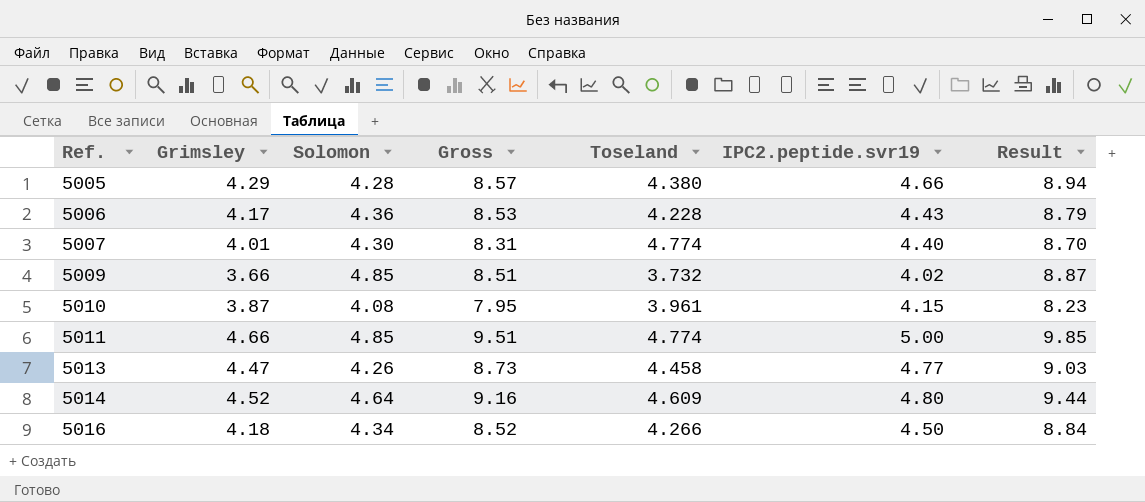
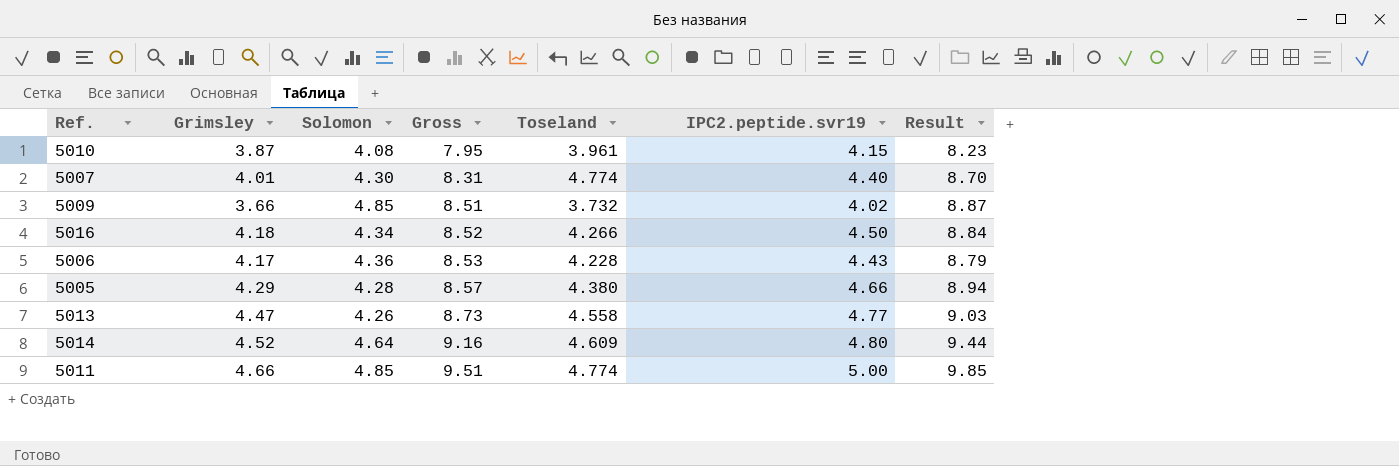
row order: Ref. ascending -> Gross ascending
5013 | Toseland: 4.458 -> 4.558

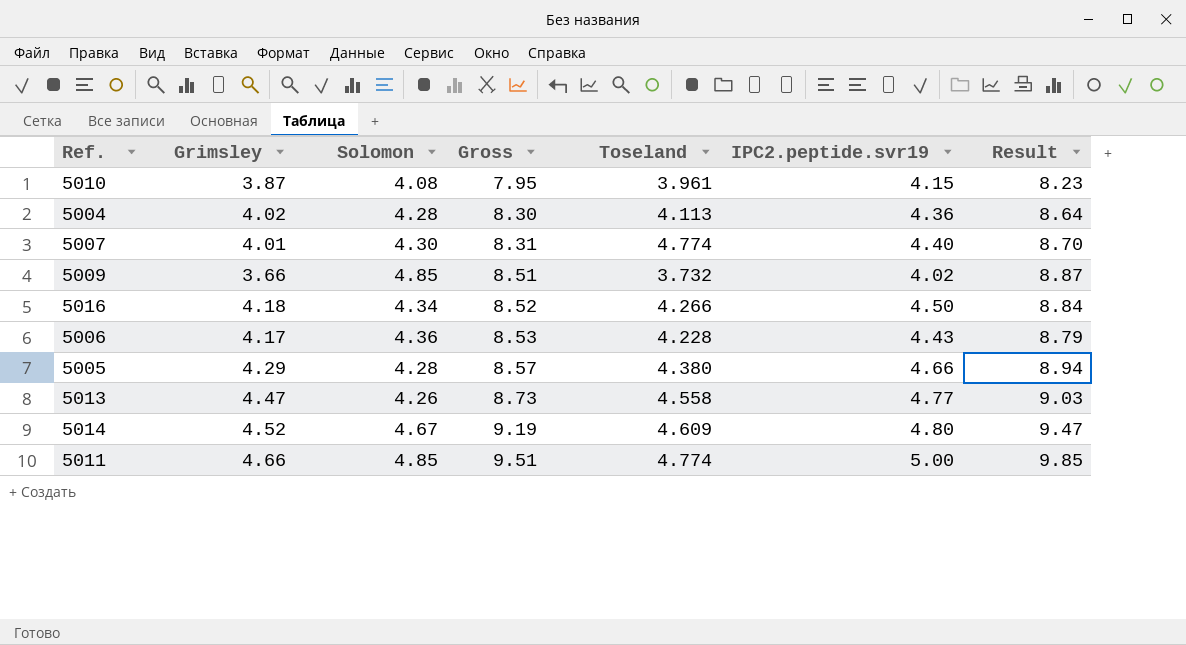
row 5004: none -> 4.02 | 4.28 | 8.30 | 4.113 | 4.36 | 8.64
5014 | Solomon: 4.64 -> 4.67
5014 | Gross: 9.16 -> 9.19
5014 | Result: 9.44 -> 9.47

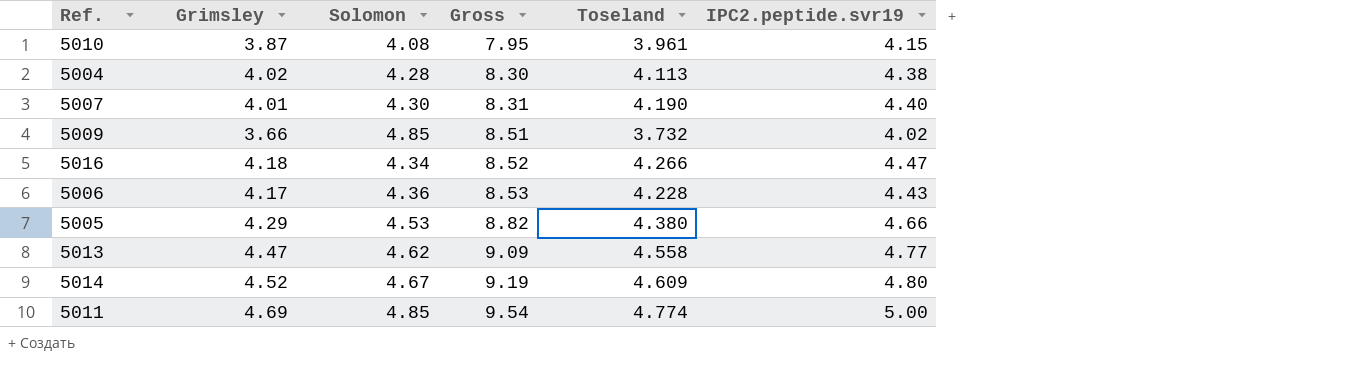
column Result | formula: [Solomon] + [IPC2.peptide.svr19] -> none
5004 | IPC2.peptide.svr19: 4.36 -> 4.38
5007 | Toseland: 4.774 -> 4.190
5016 | IPC2.peptide.svr19: 4.50 -> 4.47
5005 | Solomon: 4.28 -> 4.53
5005 | Gross: 8.57 -> 8.82
5013 | Solomon: 4.26 -> 4.62
5013 | Gross: 8.73 -> 9.09
5011 | Grimsley: 4.66 -> 4.69
5011 | Gross: 9.51 -> 9.54

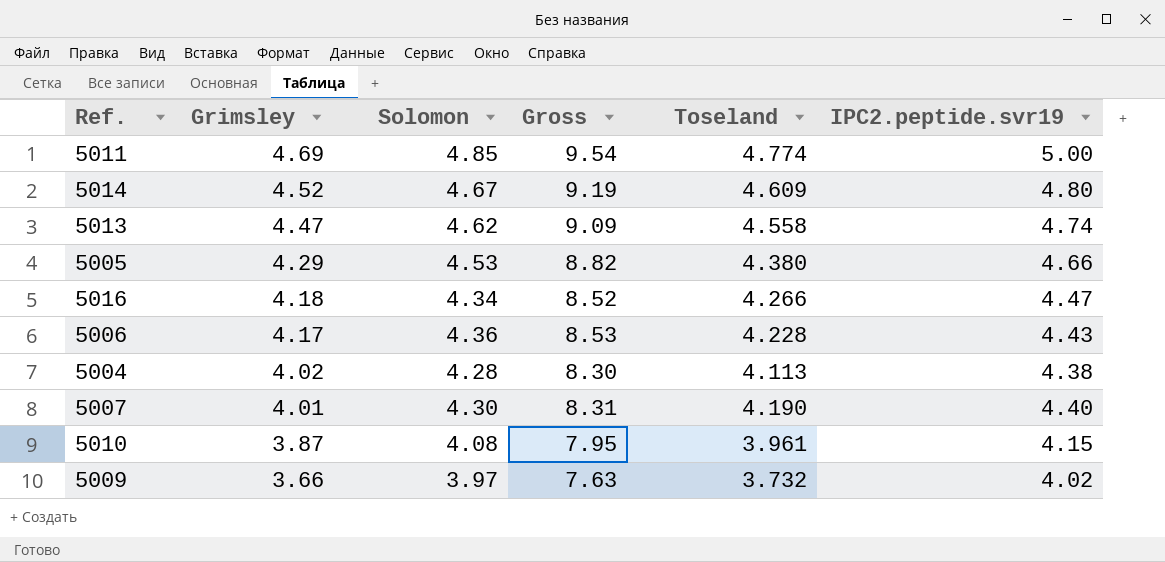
row order: Gross ascending -> Grimsley descending
5013 | IPC2.peptide.svr19: 4.77 -> 4.74
5009 | Solomon: 4.85 -> 3.97
5009 | Gross: 8.51 -> 7.63

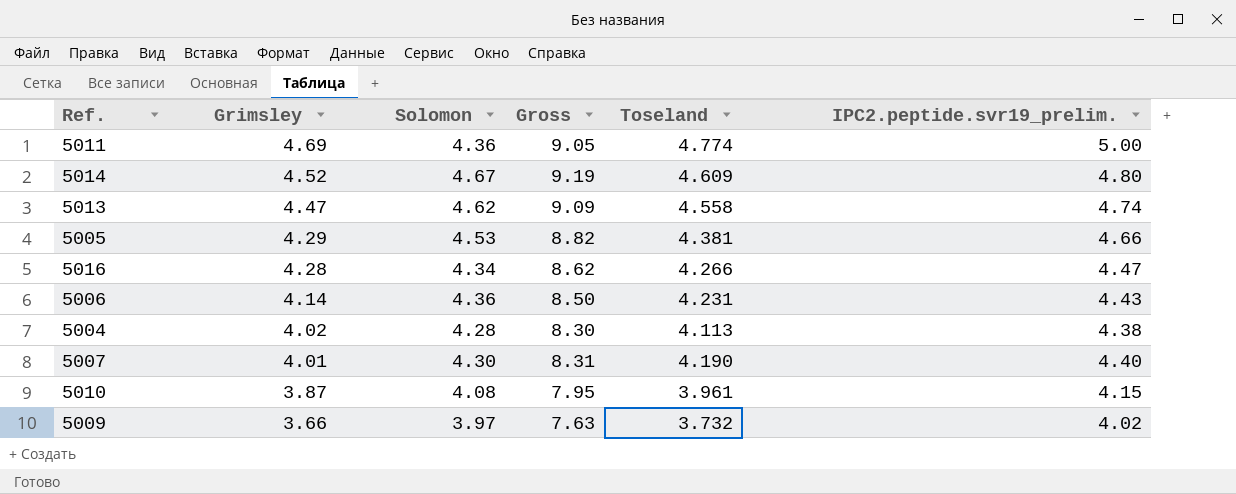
column name: IPC2.peptide.svr19 -> IPC2.peptide.svr19_prelim.
5011 | Solomon: 4.85 -> 4.36
5011 | Gross: 9.54 -> 9.05
5005 | Toseland: 4.380 -> 4.381
5016 | Grimsley: 4.18 -> 4.28
5016 | Gross: 8.52 -> 8.62
5006 | Grimsley: 4.17 -> 4.14
5006 | Gross: 8.53 -> 8.50
5006 | Toseland: 4.228 -> 4.231

